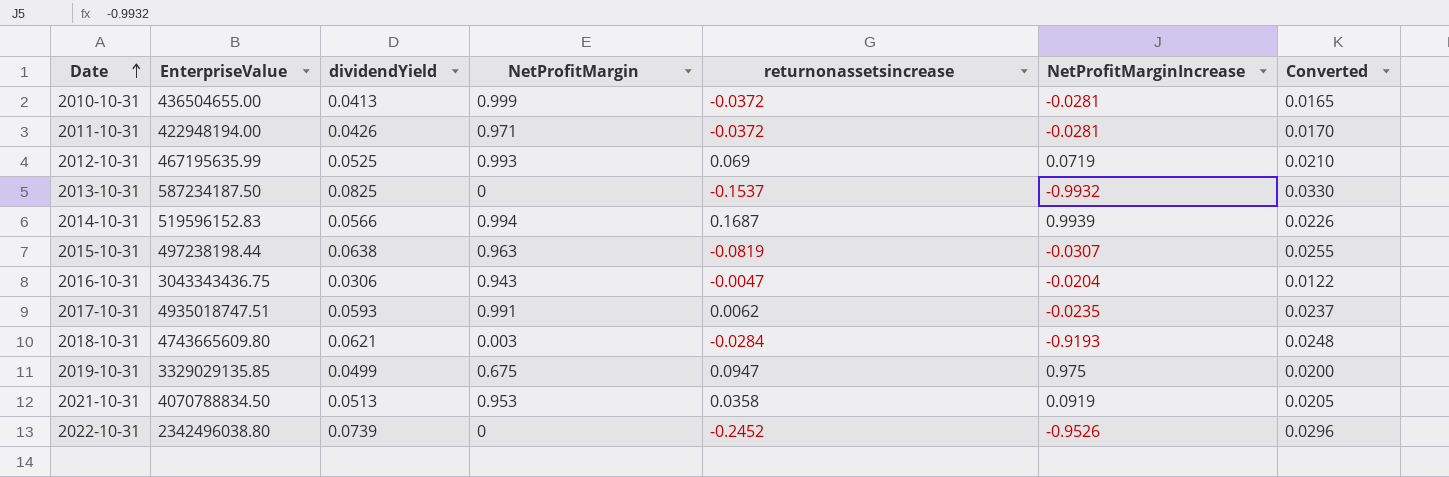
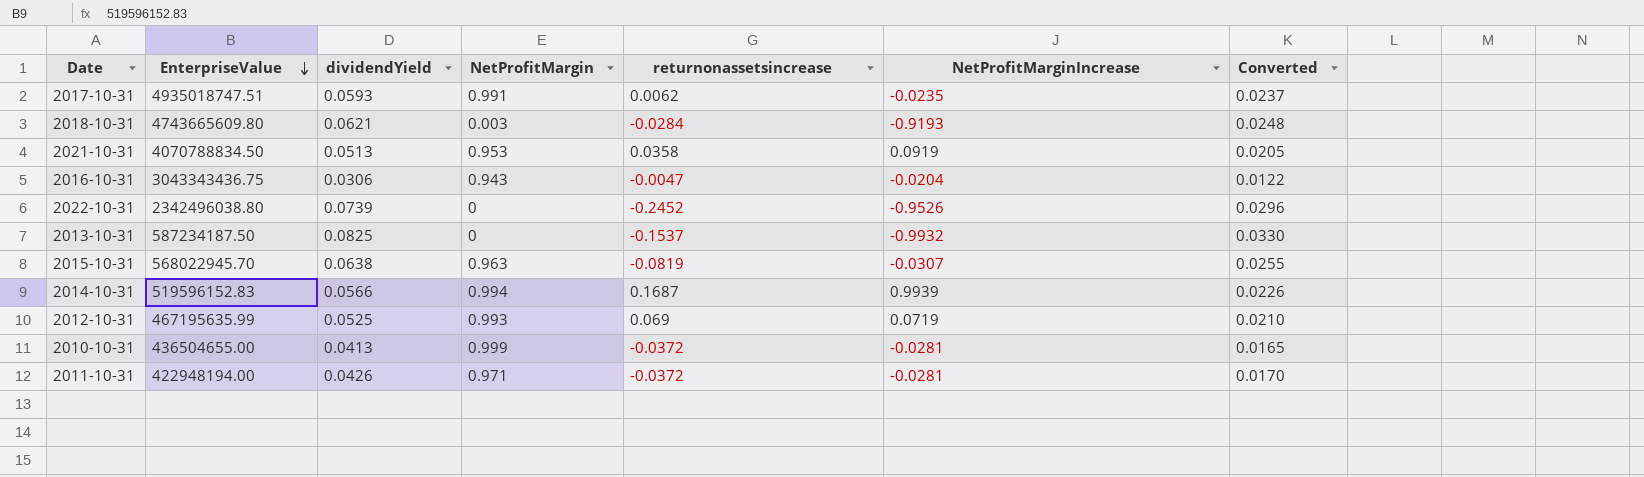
row order: Date ascending -> EnterpriseValue descending
row 2019-10-31: 3329029135.85 | 0.0499 | 0.675 | 0.0947 | 0.975 | 0.0200 -> none
2015-10-31 | EnterpriseValue: 497238198.44 -> 568022945.70

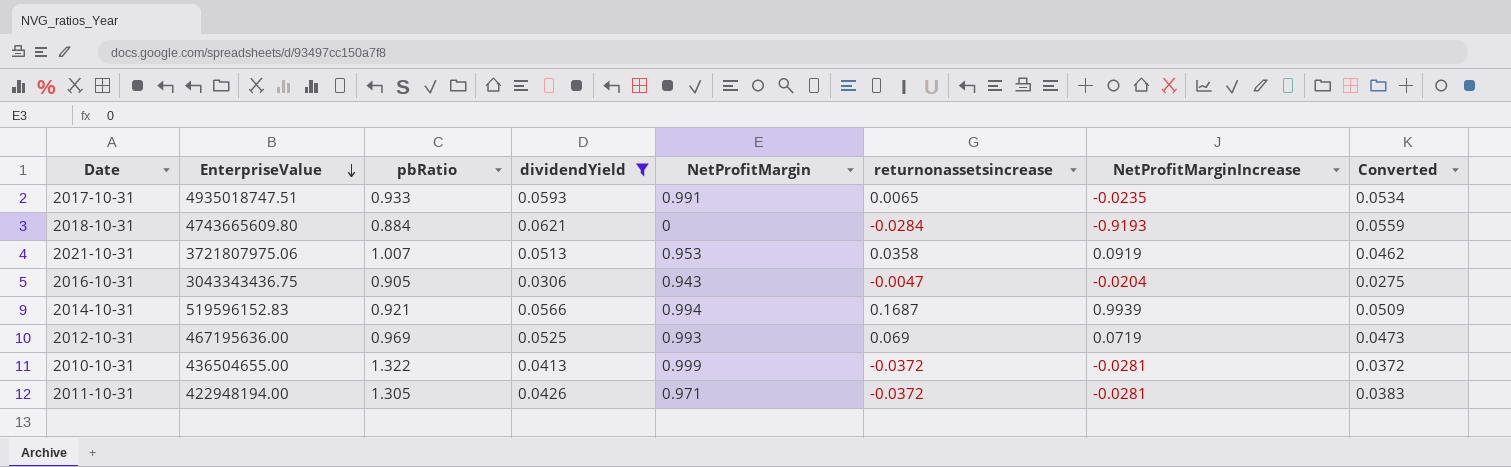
filter: none -> dividendYield <= 0.0621
column pbRatio | position: none -> 3
column Converted | formula: [dividendYield] * 0.4 -> [dividendYield] * 0.9
2017-10-31 | returnonassetsincrease: 0.0062 -> 0.0065
2018-10-31 | NetProfitMargin: 0.003 -> 0
2021-10-31 | EnterpriseValue: 4070788834.50 -> 3721807975.06
2012-10-31 | EnterpriseValue: 467195635.99 -> 467195636.00

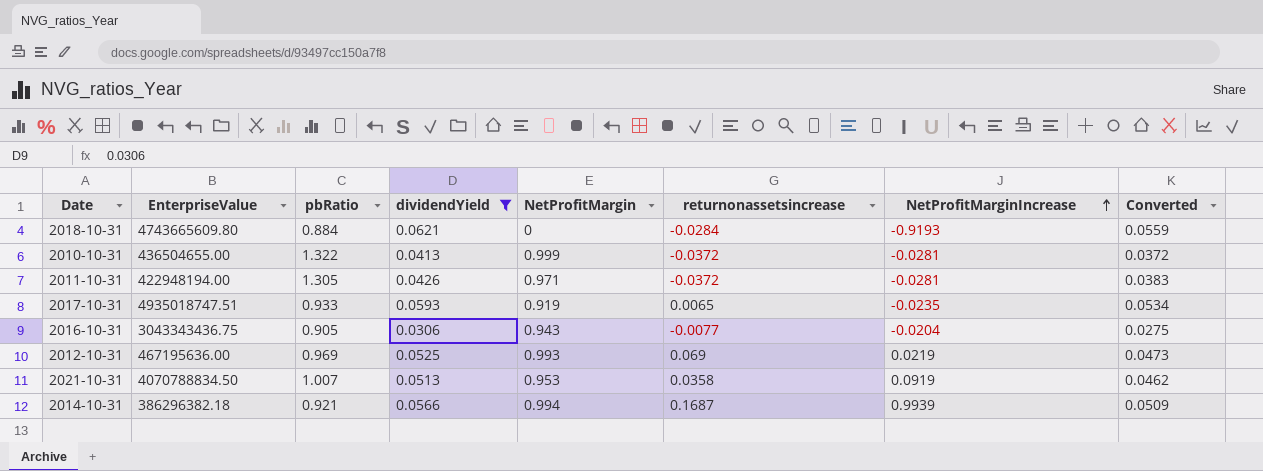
row order: EnterpriseValue descending -> NetProfitMarginIncrease ascending
2017-10-31 | NetProfitMargin: 0.991 -> 0.919
2016-10-31 | returnonassetsincrease: -0.0047 -> -0.0077
2012-10-31 | NetProfitMarginIncrease: 0.0719 -> 0.0219
2021-10-31 | EnterpriseValue: 3721807975.06 -> 4070788834.50
2014-10-31 | EnterpriseValue: 519596152.83 -> 386296382.18

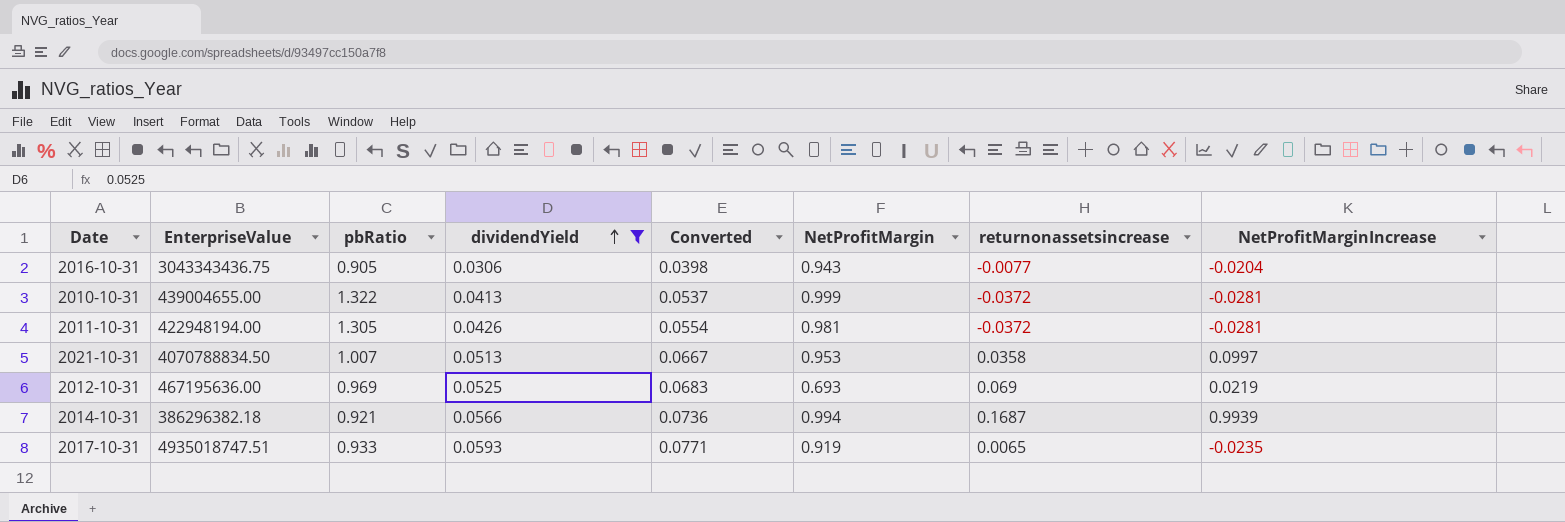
row order: NetProfitMarginIncrease ascending -> dividendYield ascending
column Converted | formula: [dividendYield] * 0.9 -> [dividendYield] * 1.3
column Converted | position: 8 -> 5
row 2018-10-31: 4743665609.80 | 0.884 | 0.0621 | 0 | -0.0284 | -0.9193 | 0.0559 -> none
2010-10-31 | EnterpriseValue: 436504655.00 -> 439004655.00
2011-10-31 | NetProfitMargin: 0.971 -> 0.981
2021-10-31 | NetProfitMarginIncrease: 0.0919 -> 0.0997
2012-10-31 | NetProfitMargin: 0.993 -> 0.693

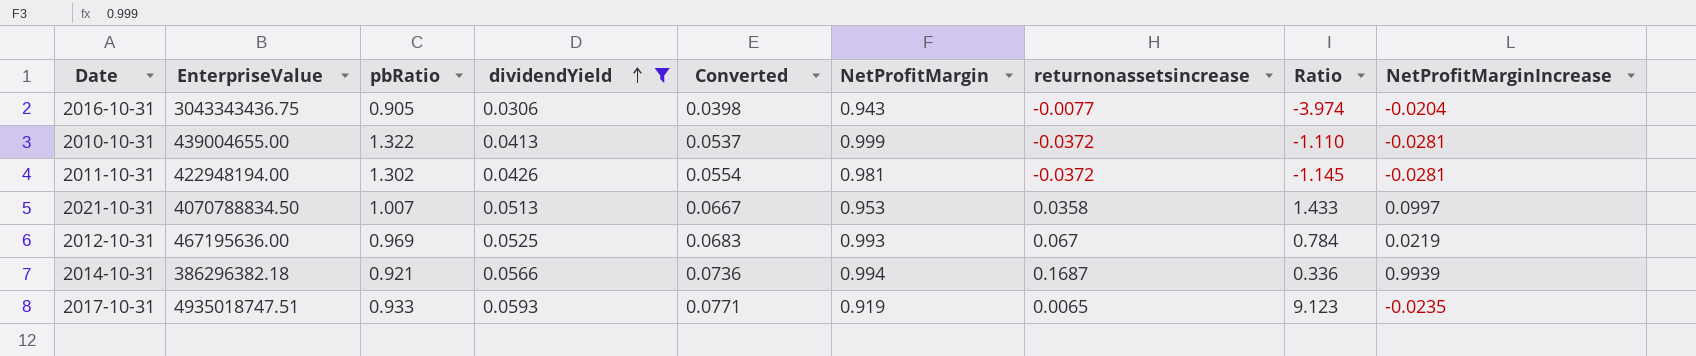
column Ratio | formula: none -> [dividendYield] / [returnonassetsincrease]
2011-10-31 | pbRatio: 1.305 -> 1.302
2012-10-31 | NetProfitMargin: 0.693 -> 0.993
2012-10-31 | returnonassetsincrease: 0.069 -> 0.067

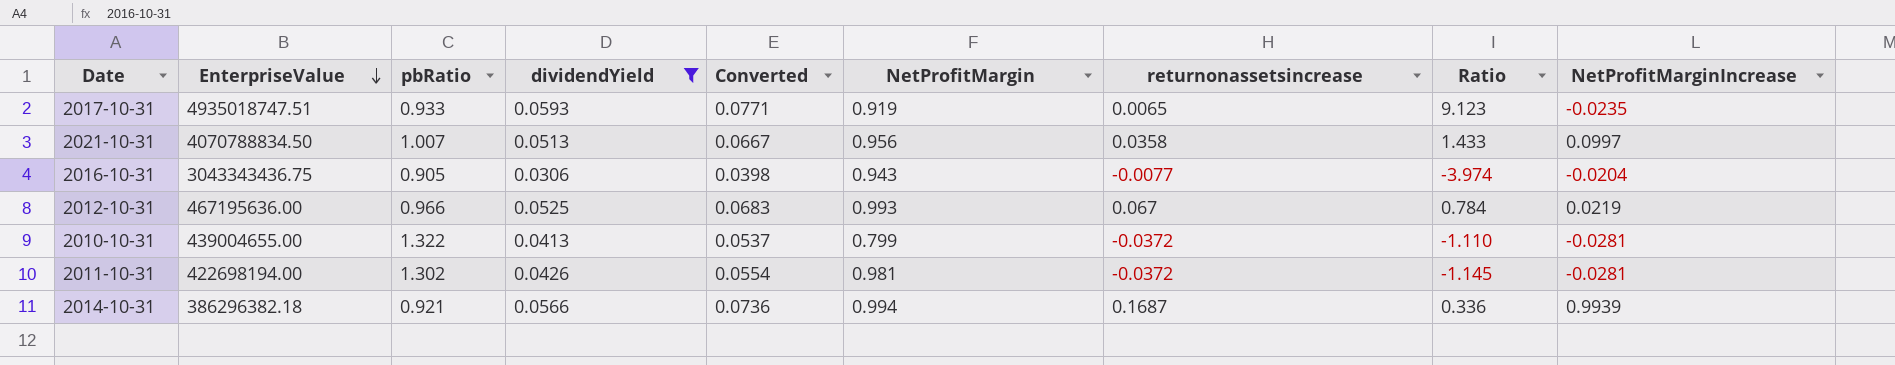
row order: dividendYield ascending -> EnterpriseValue descending
2021-10-31 | NetProfitMargin: 0.953 -> 0.956
2012-10-31 | pbRatio: 0.969 -> 0.966
2010-10-31 | NetProfitMargin: 0.999 -> 0.799
2011-10-31 | EnterpriseValue: 422948194.00 -> 422698194.00

